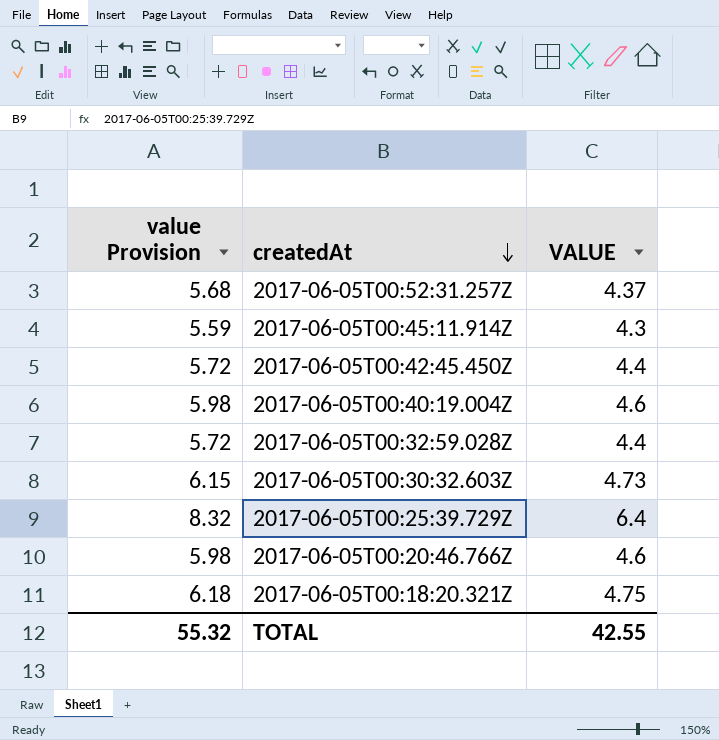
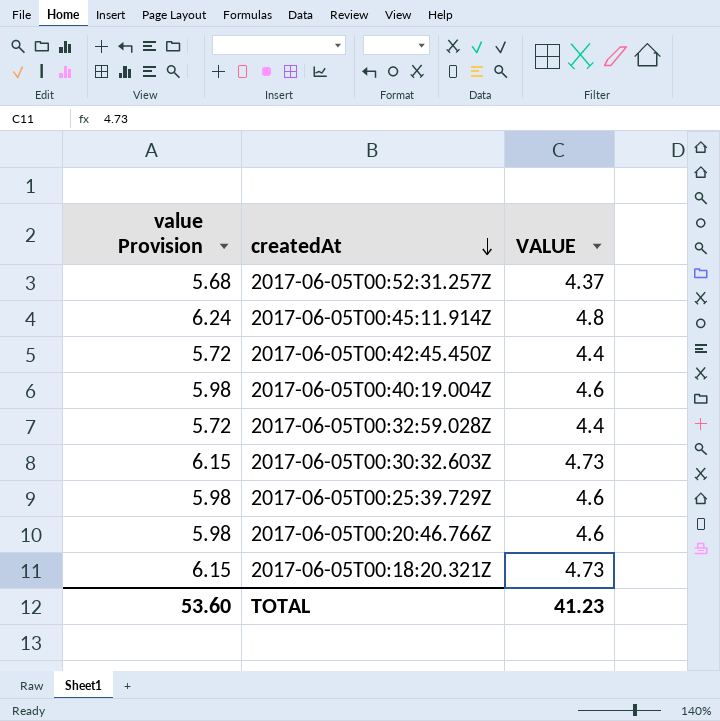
2017-06-05T00:45:11.914Z | value Provision: 5.59 -> 6.24
2017-06-05T00:45:11.914Z | VALUE: 4.3 -> 4.8
2017-06-05T00:25:39.729Z | value Provision: 8.32 -> 5.98
2017-06-05T00:25:39.729Z | VALUE: 6.4 -> 4.6
2017-06-05T00:18:20.321Z | value Provision: 6.18 -> 6.15
2017-06-05T00:18:20.321Z | VALUE: 4.75 -> 4.73
TOTAL | value Provision: 55.32 -> 53.60
TOTAL | VALUE: 42.55 -> 41.23

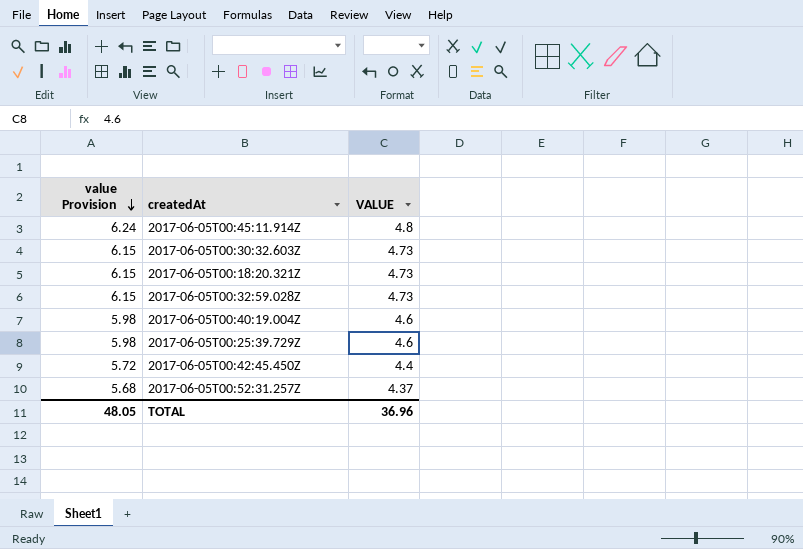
row order: createdAt descending -> value Provision descending
row 2017-06-05T00:20:46.766Z: 5.98 | 4.6 -> none
2017-06-05T00:32:59.028Z | value Provision: 5.72 -> 6.15
2017-06-05T00:32:59.028Z | VALUE: 4.4 -> 4.73
TOTAL | value Provision: 53.60 -> 48.05
TOTAL | VALUE: 41.23 -> 36.96

